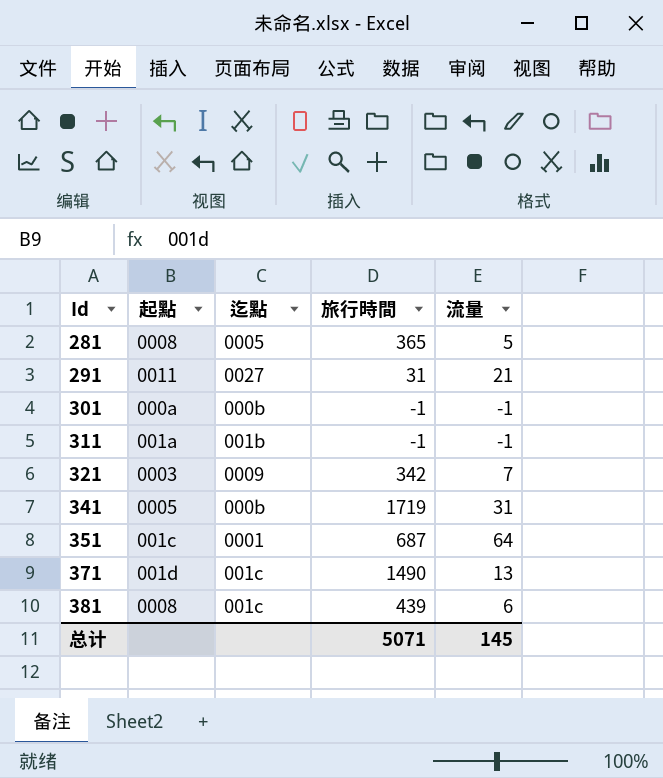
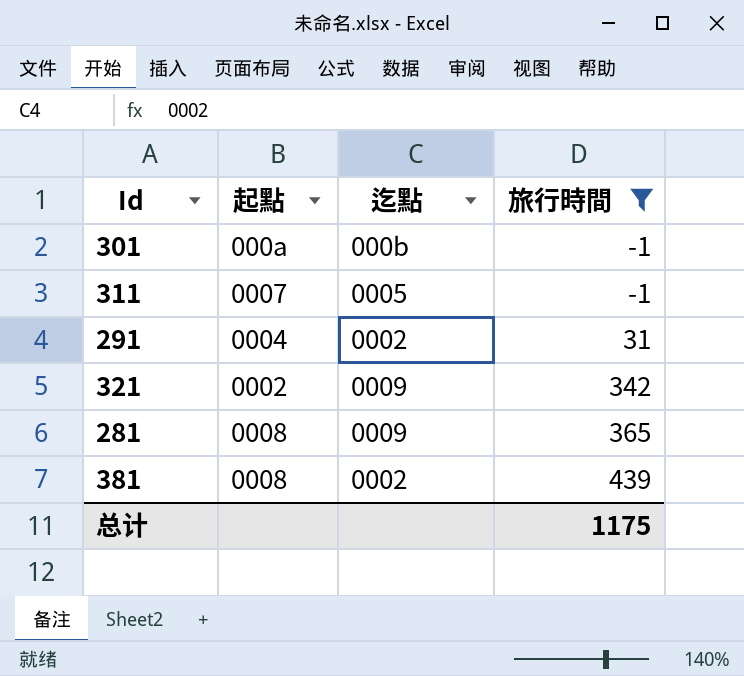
filter: none -> 旅行時間 <= 439
row order: Id ascending -> 旅行時間 ascending
column 流量 | position: 5 -> none
311 | 起點: 001a -> 0007
311 | 迄點: 001b -> 0005
291 | 起點: 0011 -> 0004
291 | 迄點: 0027 -> 0002
321 | 起點: 0003 -> 0002
281 | 迄點: 0005 -> 0009
381 | 迄點: 001c -> 0002
总计 | 旅行時間: 5071 -> 1175

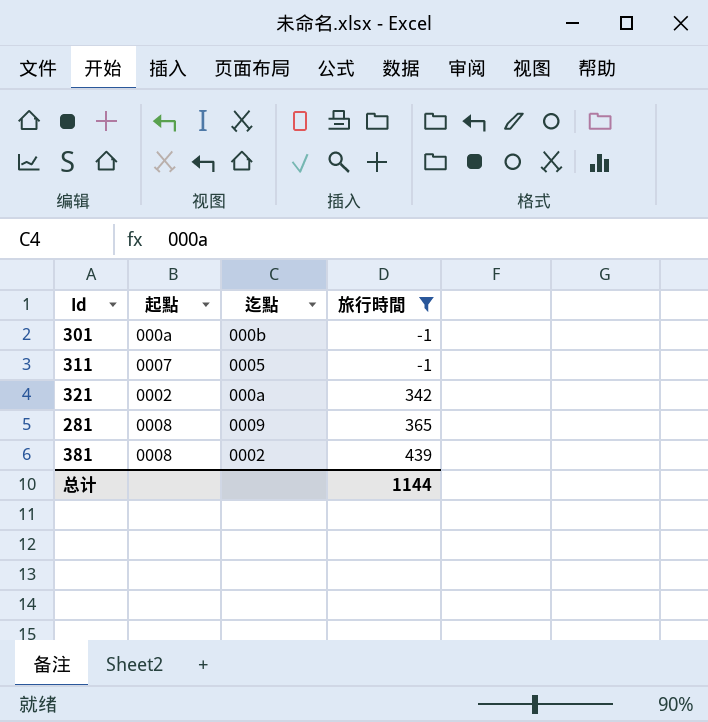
row 291: 0004 | 0002 | 31 -> none
321 | 迄點: 0009 -> 000a
总计 | 旅行時間: 1175 -> 1144

